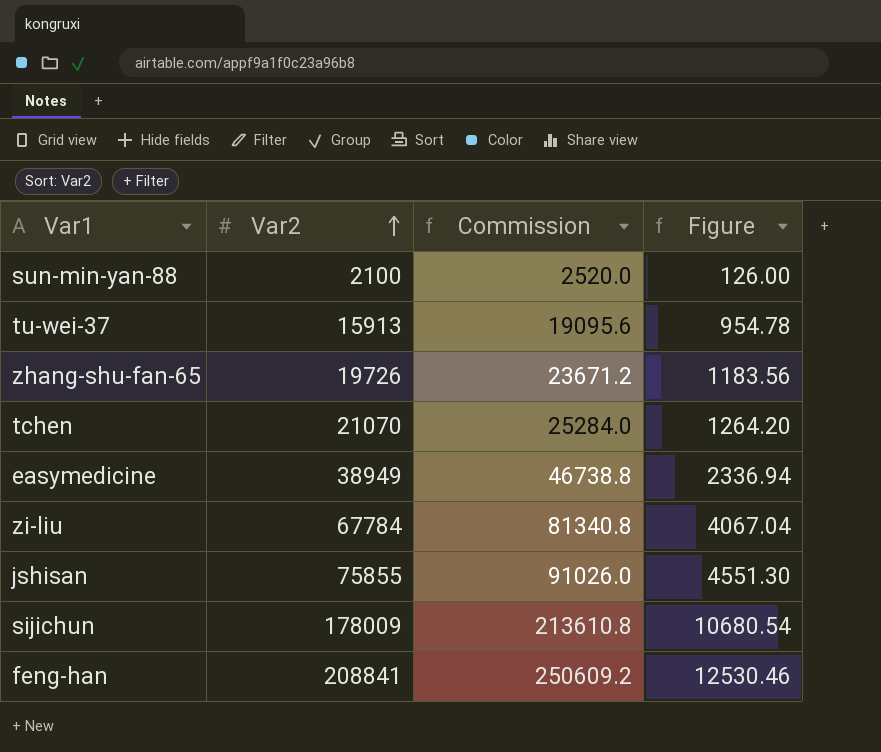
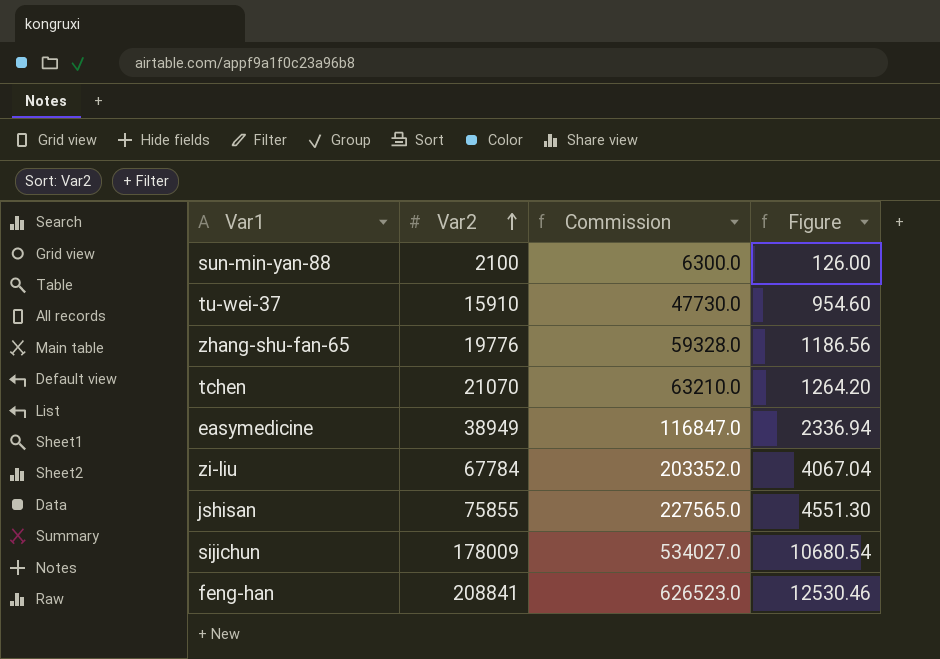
column Commission | formula: [Var2] * 1.2 -> [Var2] * 3
tu-wei-37 | Var2: 15913 -> 15910
tu-wei-37 | Figure: 954.78 -> 954.60
zhang-shu-fan-65 | Var2: 19726 -> 19776
zhang-shu-fan-65 | Figure: 1183.56 -> 1186.56

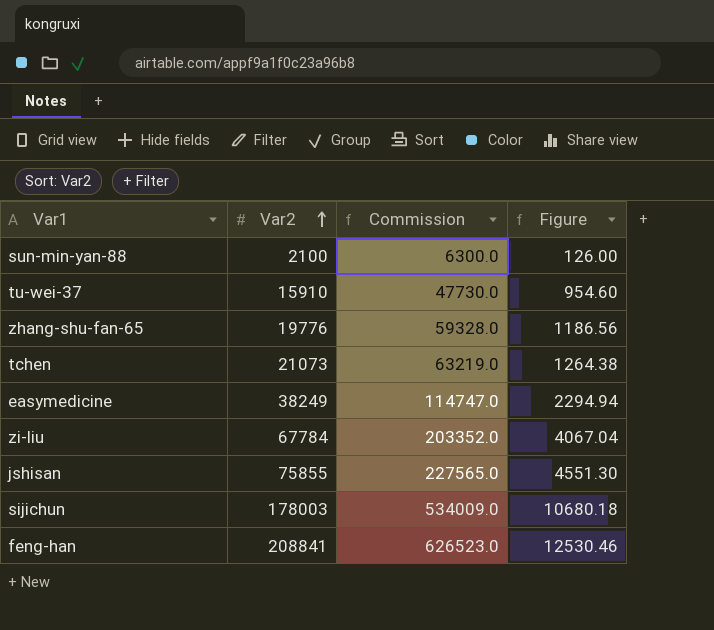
tchen | Var2: 21070 -> 21073
tchen | Commission: 63210.0 -> 63219.0
tchen | Figure: 1264.20 -> 1264.38
easymedicine | Var2: 38949 -> 38249
easymedicine | Commission: 116847.0 -> 114747.0
easymedicine | Figure: 2336.94 -> 2294.94
sijichun | Var2: 178009 -> 178003
sijichun | Commission: 534027.0 -> 534009.0
sijichun | Figure: 10680.54 -> 10680.18

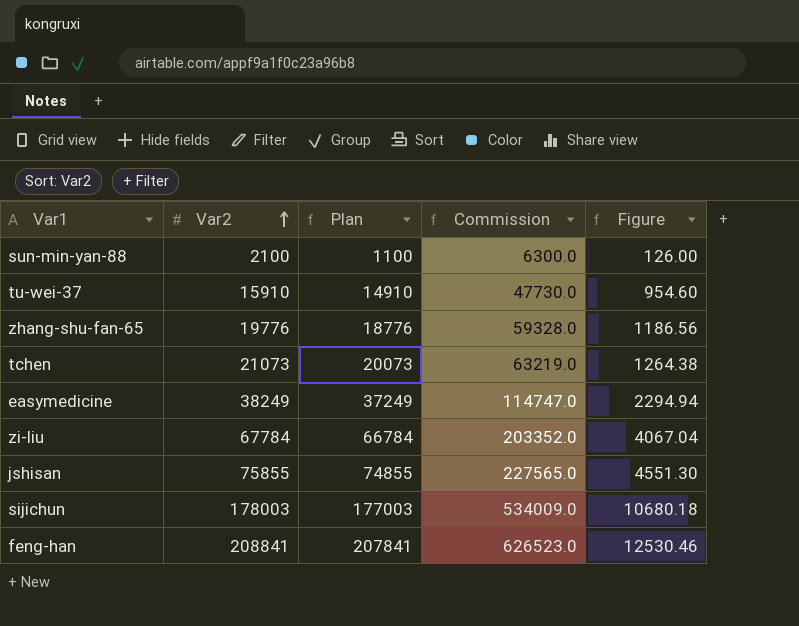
column Plan | formula: none -> [Var2] - 1000

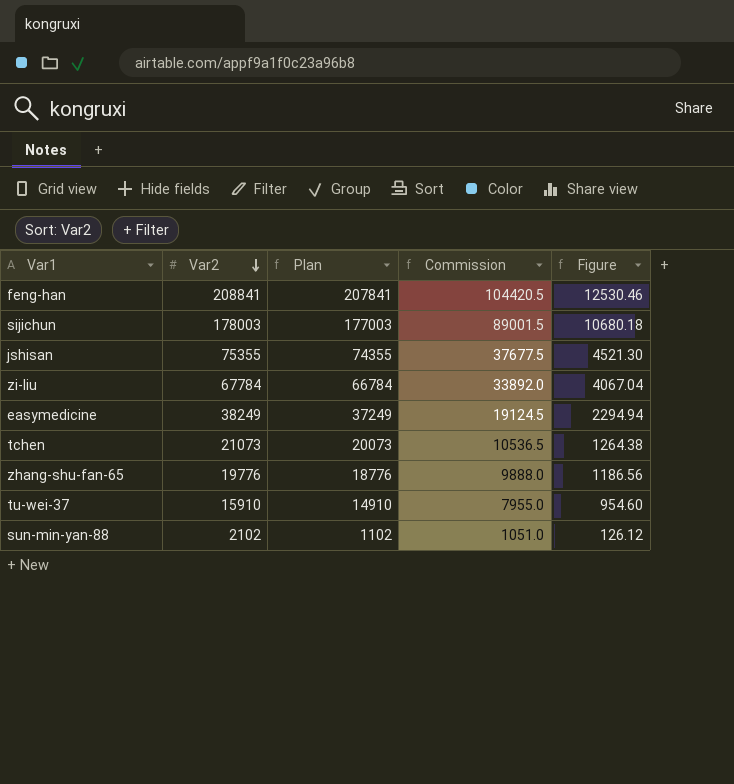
row order: Var2 ascending -> Var2 descending
column Commission | formula: [Var2] * 3 -> [Var2] * 0.5
jshisan | Var2: 75855 -> 75355
jshisan | Plan: 74855 -> 74355
jshisan | Figure: 4551.30 -> 4521.30
sun-min-yan-88 | Var2: 2100 -> 2102
sun-min-yan-88 | Plan: 1100 -> 1102
sun-min-yan-88 | Figure: 126.00 -> 126.12

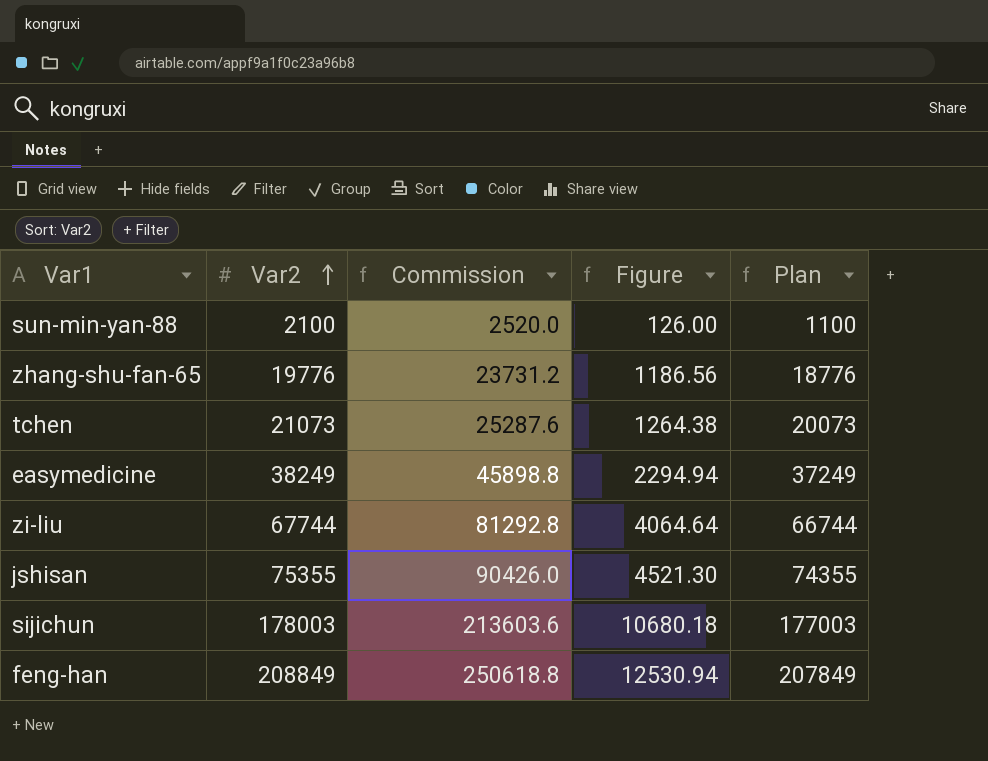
row order: Var2 descending -> Var2 ascending
column Commission | formula: [Var2] * 0.5 -> [Var2] * 1.2
column Plan | position: 3 -> 5
row tu-wei-37: 15910 | 14910 | 7955.0 | 954.60 -> none
sun-min-yan-88 | Var2: 2102 -> 2100
sun-min-yan-88 | Figure: 126.12 -> 126.00
sun-min-yan-88 | Plan: 1102 -> 1100
zi-liu | Var2: 67784 -> 67744
zi-liu | Figure: 4067.04 -> 4064.64
zi-liu | Plan: 66784 -> 66744
feng-han | Var2: 208841 -> 208849
feng-han | Figure: 12530.46 -> 12530.94
feng-han | Plan: 207841 -> 207849

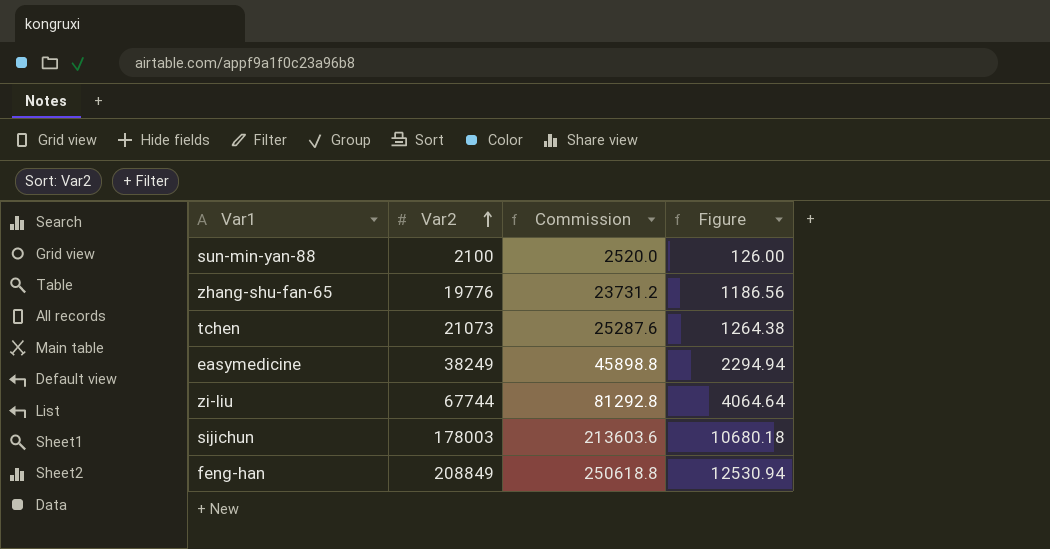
column Plan | formula: [Var2] - 1000 -> none
row jshisan: 75355 | 90426.0 | 4521.30 | 74355 -> none

